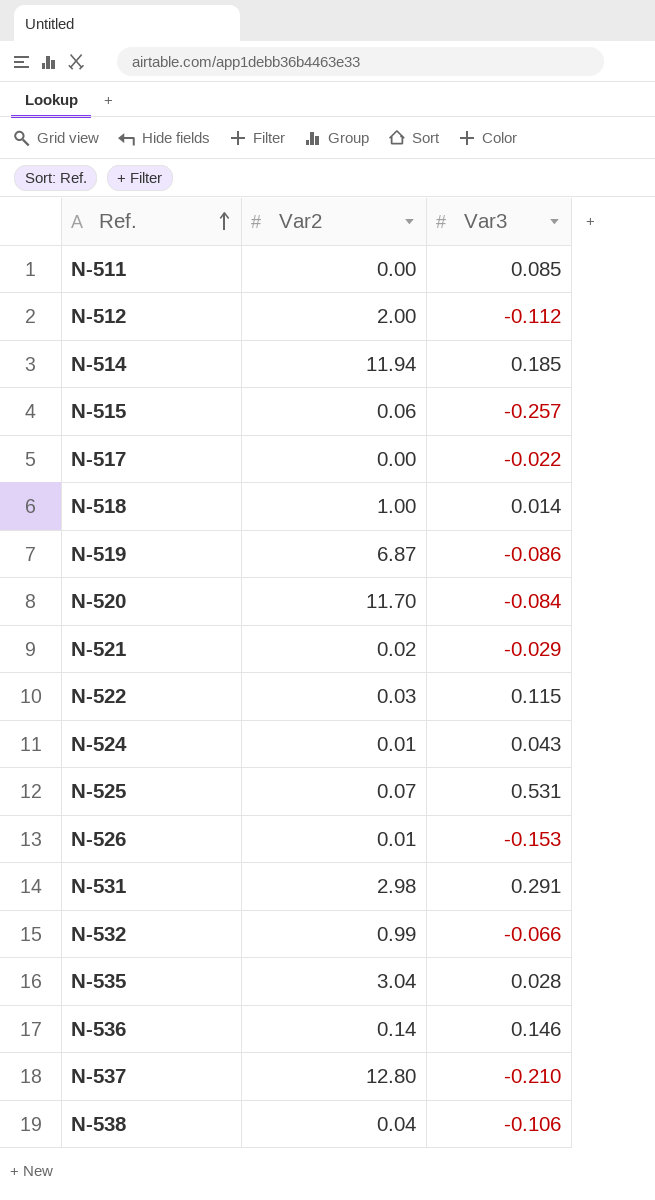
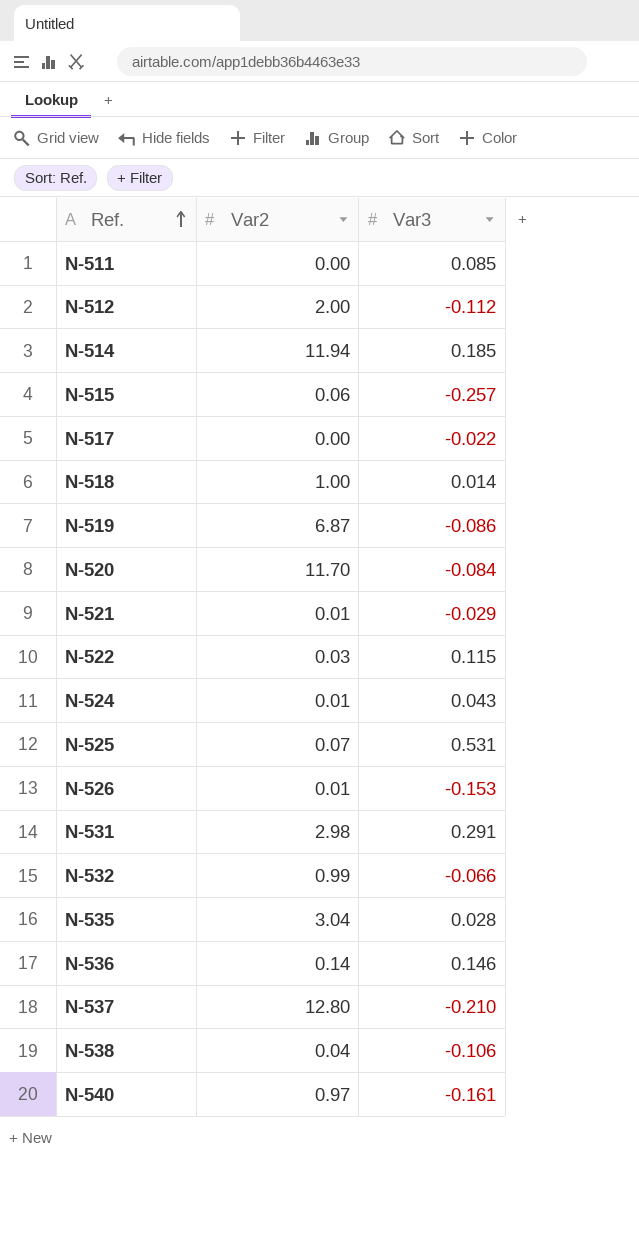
N-521 | Var2: 0.02 -> 0.01
row N-540: none -> 0.97 | -0.161

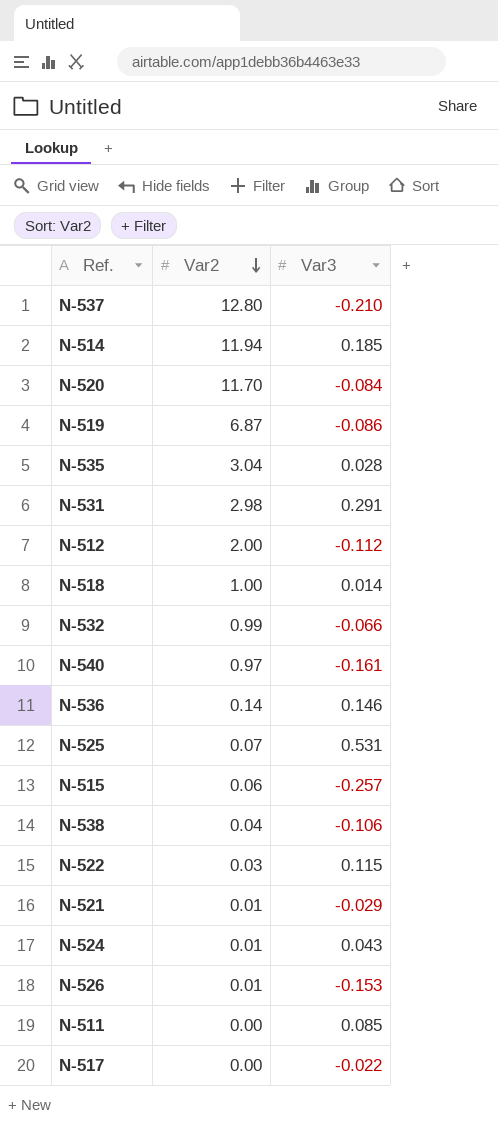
row order: Ref. ascending -> Var2 descending

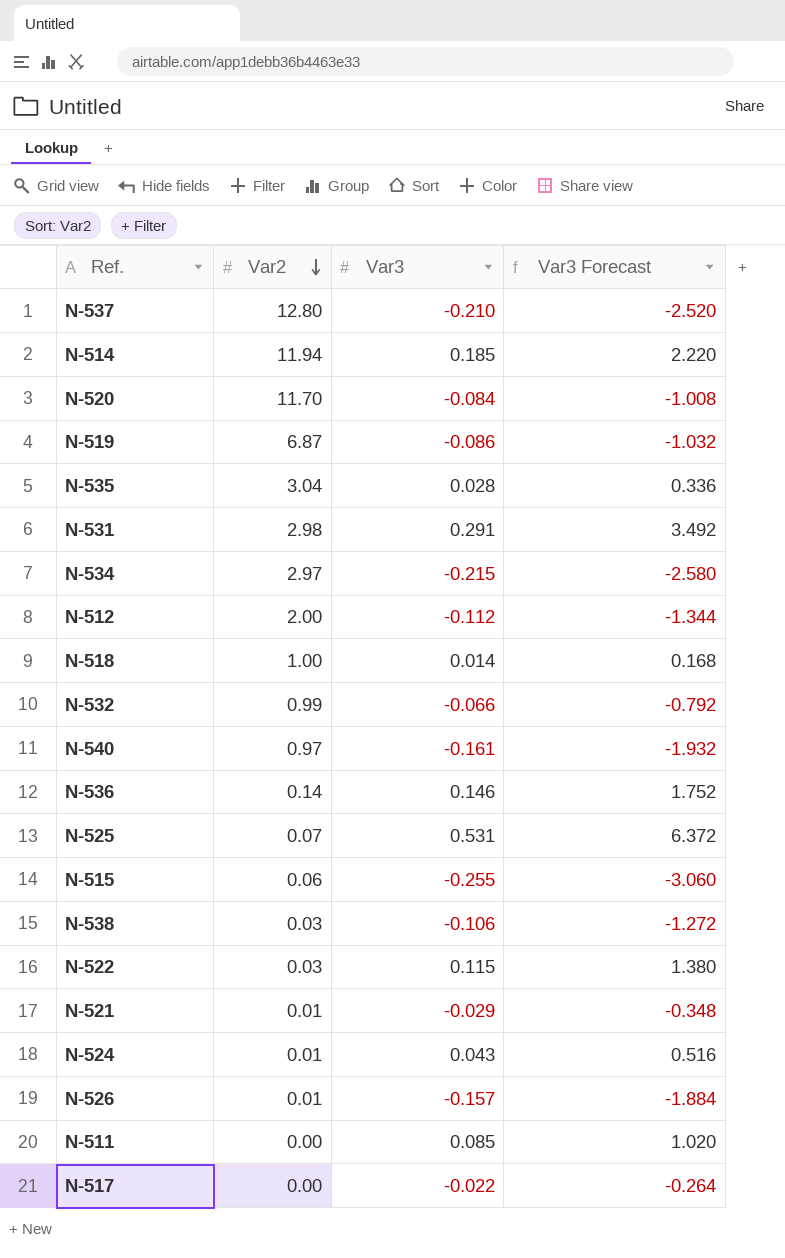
column Var3 Forecast | formula: none -> [Var3] * 12
row N-534: none -> 2.97 | -0.215 | -2.580
N-515 | Var3: -0.257 -> -0.255
N-538 | Var2: 0.04 -> 0.03
N-526 | Var3: -0.153 -> -0.157

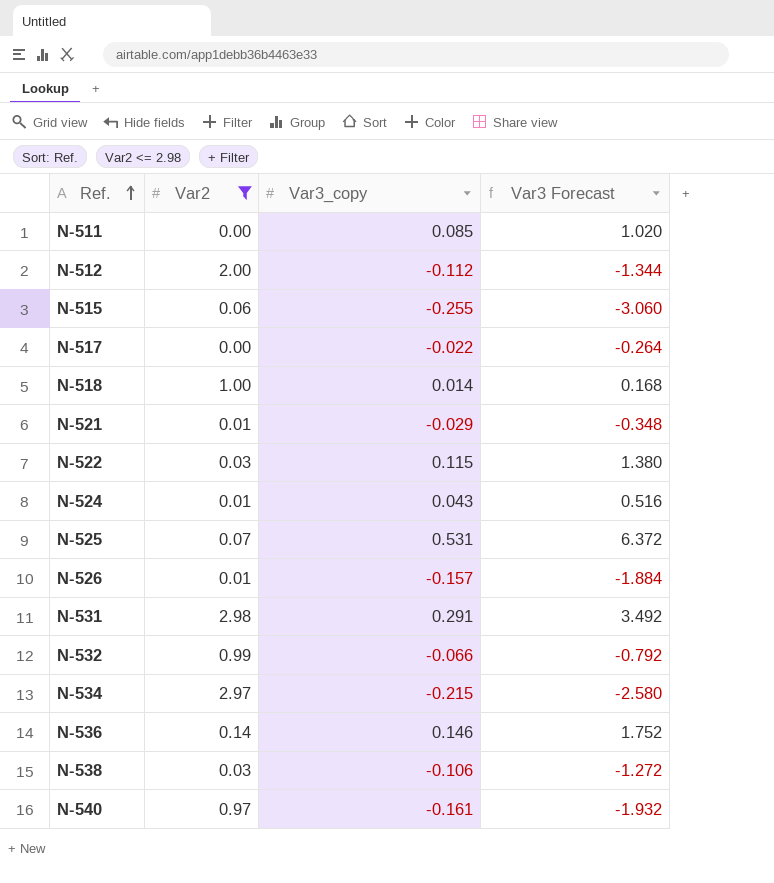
filter: none -> Var2 <= 2.98
row order: Var2 descending -> Ref. ascending
column name: Var3 -> Var3_copy

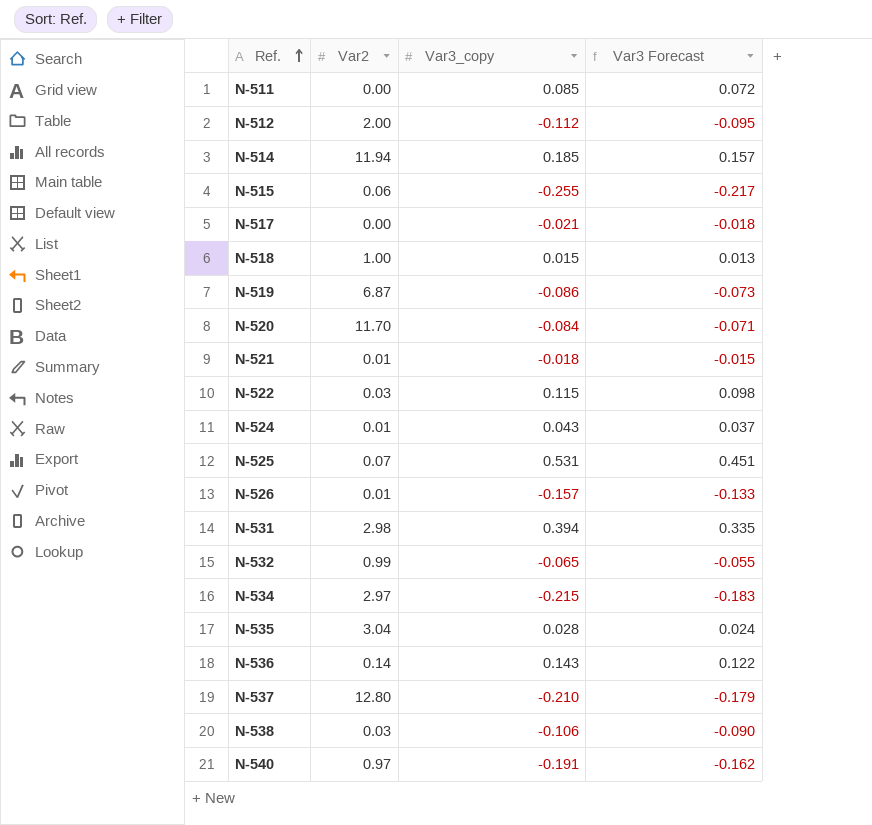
filter: Var2 <= 2.98 -> none
column Var3 Forecast | formula: [Var3_copy] * 12 -> [Var3_copy] * 0.85
N-517 | Var3_copy: -0.022 -> -0.021
N-518 | Var3_copy: 0.014 -> 0.015
N-521 | Var3_copy: -0.029 -> -0.018
N-531 | Var3_copy: 0.291 -> 0.394
N-532 | Var3_copy: -0.066 -> -0.065
N-536 | Var3_copy: 0.146 -> 0.143
N-540 | Var3_copy: -0.161 -> -0.191

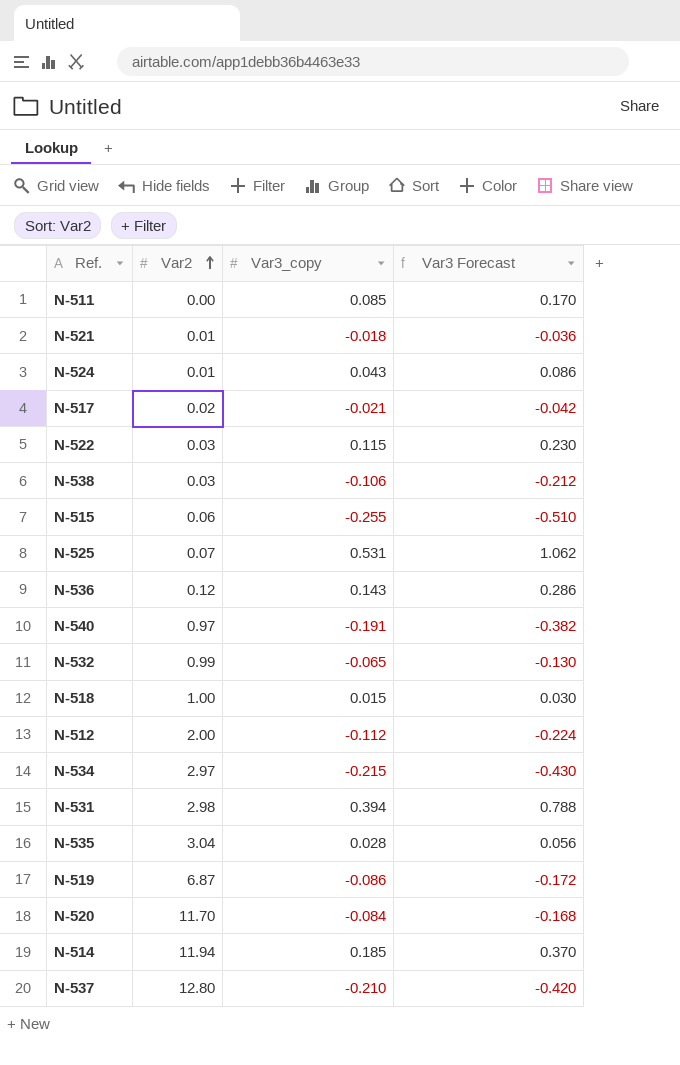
row order: Ref. ascending -> Var2 ascending
column Var3 Forecast | formula: [Var3_copy] * 0.85 -> [Var3_copy] * 2
row N-526: 0.01 | -0.157 | -0.133 -> none
N-517 | Var2: 0.00 -> 0.02
N-536 | Var2: 0.14 -> 0.12

